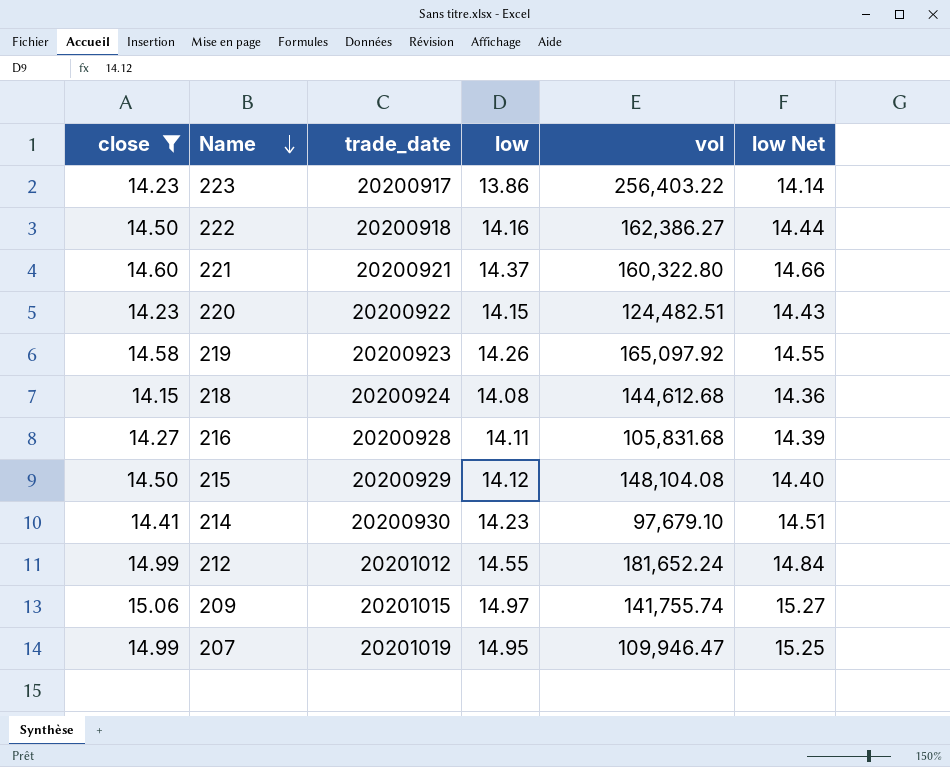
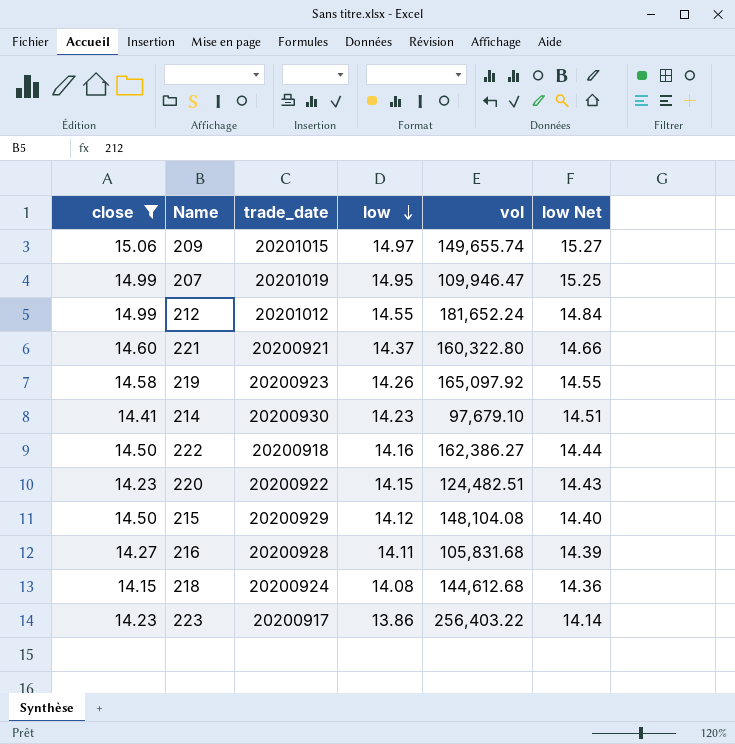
row order: Name descending -> low descending
209 | vol: 141,755.74 -> 149,655.74

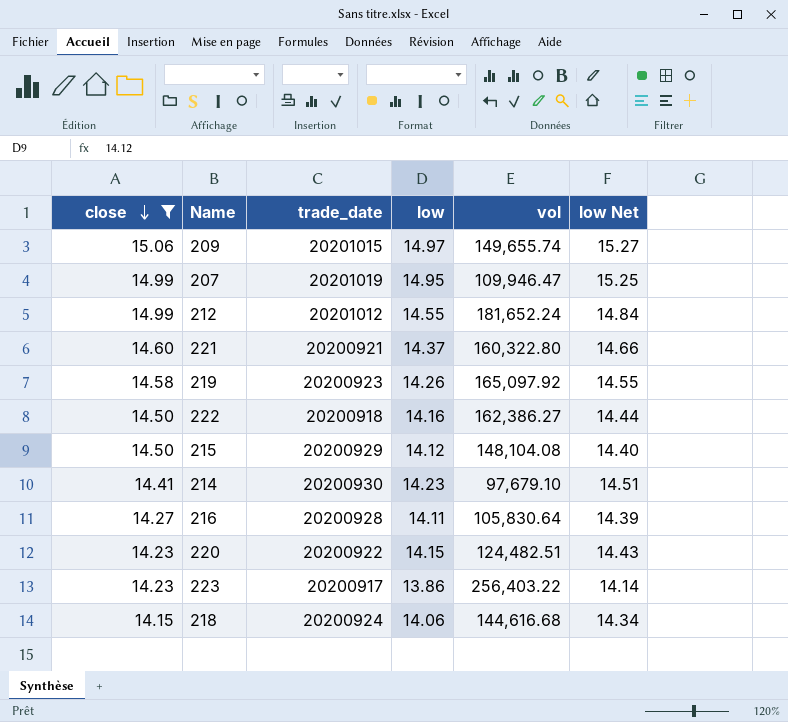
row order: low descending -> close descending
216 | vol: 105,831.68 -> 105,830.64
218 | low: 14.08 -> 14.06
218 | vol: 144,612.68 -> 144,616.68
218 | low Net: 14.36 -> 14.34

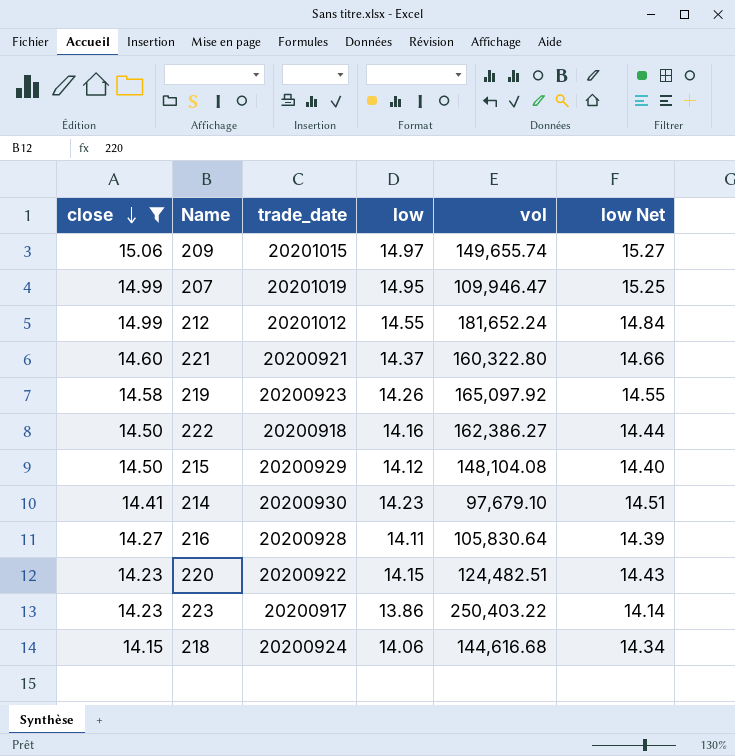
223 | vol: 256,403.22 -> 250,403.22

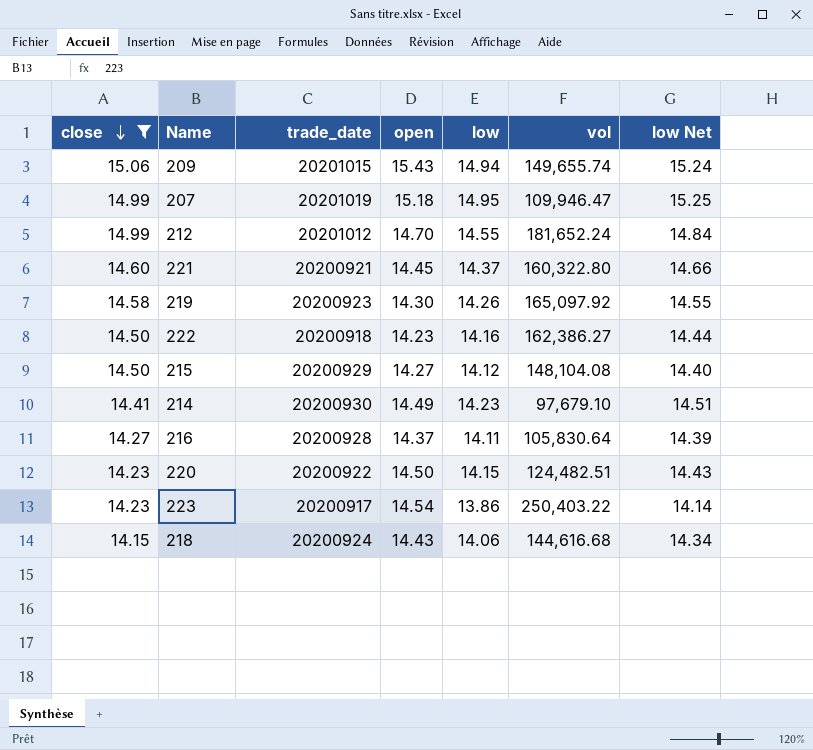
column open | position: none -> 4
209 | low: 14.97 -> 14.94
209 | low Net: 15.27 -> 15.24

